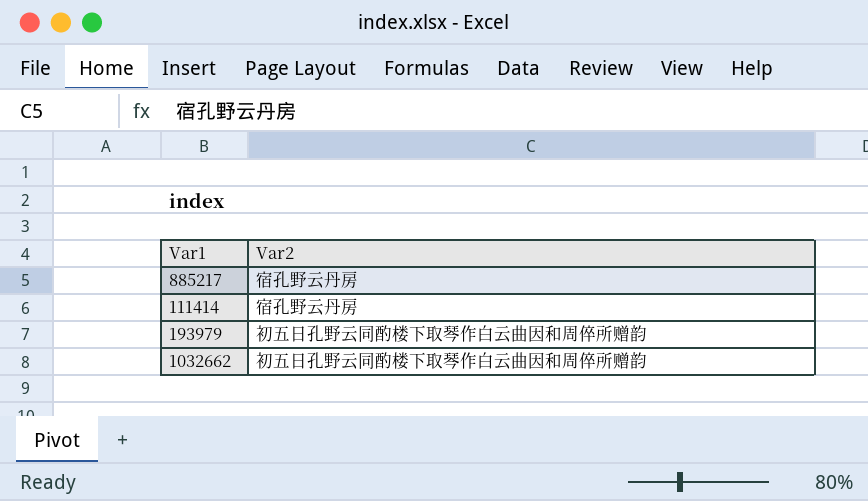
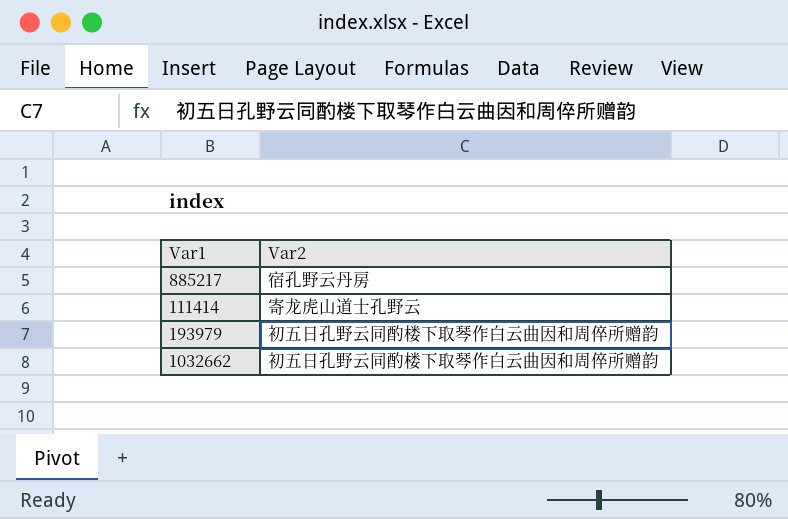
111414 | Var2: 宿孔野云丹房 -> 寄龙虎山道士孔野云

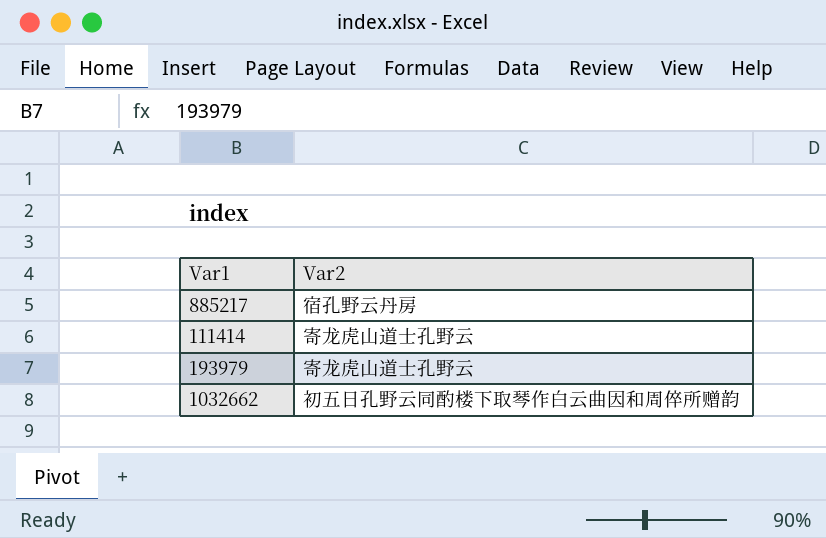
193979 | Var2: 初五日孔野云同酌楼下取琴作白云曲因和周倅所赠韵 -> 寄龙虎山道士孔野云

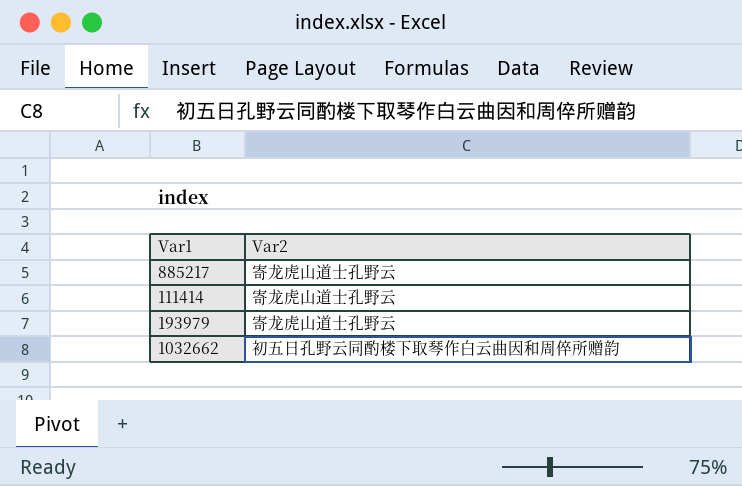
885217 | Var2: 宿孔野云丹房 -> 寄龙虎山道士孔野云

